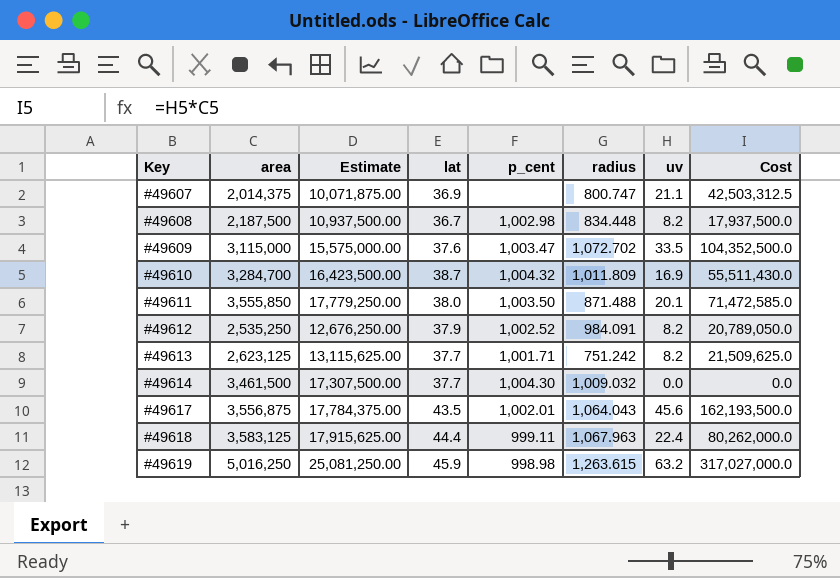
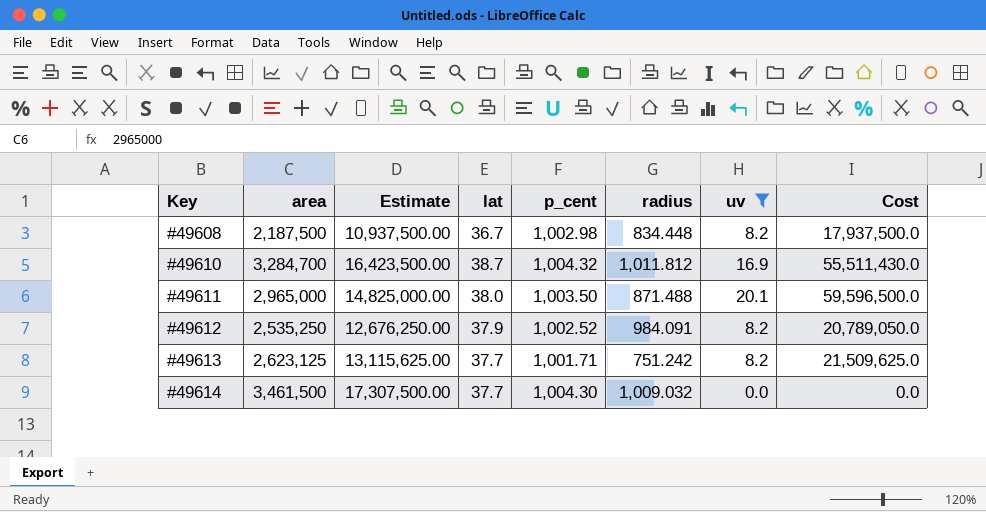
filter: none -> uv <= 20.1
#49610 | radius: 1,011.809 -> 1,011.812
#49611 | area: 3,555,850 -> 2,965,000
#49611 | Estimate: 17,779,250.00 -> 14,825,000.00
#49611 | Cost: 71,472,585.0 -> 59,596,500.0

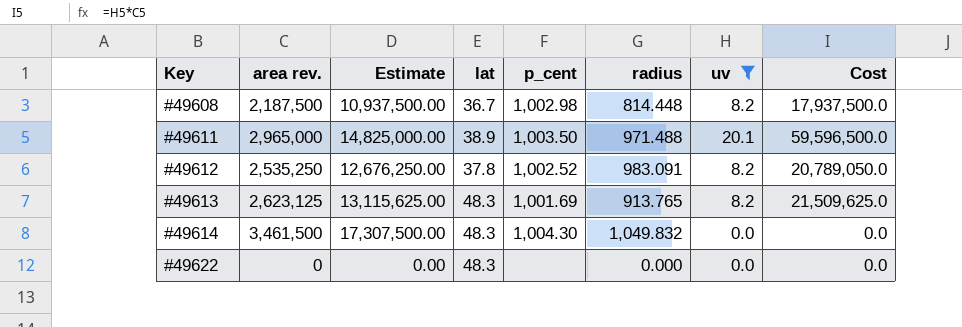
column name: area -> area rev.
row #49610: 3,284,700 | 16,423,500.00 | 38.7 | 1,004.32 | 1,011.812 | 16.9 | 55,511,430.0 -> none
#49608 | radius: 834.448 -> 814.448
#49611 | lat: 38.0 -> 38.9
#49611 | radius: 871.488 -> 971.488
#49612 | lat: 37.9 -> 37.8
#49612 | radius: 984.091 -> 983.091
#49613 | lat: 37.7 -> 48.3
#49613 | p_cent: 1,001.71 -> 1,001.69
#49613 | radius: 751.242 -> 913.765
#49614 | lat: 37.7 -> 48.3
#49614 | radius: 1,009.032 -> 1,049.832
row #49622: none -> 0 | 0.00 | 48.3 | none | 0.000 | 0.0 | 0.0

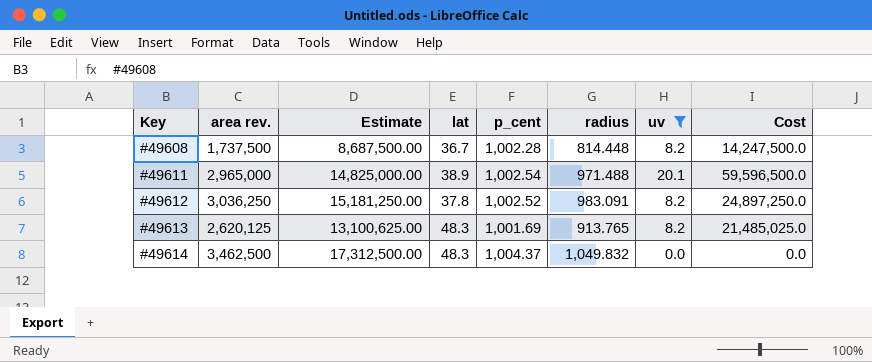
row #49622: 0 | 0.00 | 48.3 | none | 0.000 | 0.0 | 0.0 -> none
#49608 | area rev.: 2,187,500 -> 1,737,500
#49608 | Estimate: 10,937,500.00 -> 8,687,500.00
#49608 | p_cent: 1,002.98 -> 1,002.28
#49608 | Cost: 17,937,500.0 -> 14,247,500.0
#49611 | p_cent: 1,003.50 -> 1,002.54
#49612 | area rev.: 2,535,250 -> 3,036,250
#49612 | Estimate: 12,676,250.00 -> 15,181,250.00
#49612 | Cost: 20,789,050.0 -> 24,897,250.0
#49613 | area rev.: 2,623,125 -> 2,620,125
#49613 | Estimate: 13,115,625.00 -> 13,100,625.00
#49613 | Cost: 21,509,625.0 -> 21,485,025.0
#49614 | area rev.: 3,461,500 -> 3,462,500
#49614 | Estimate: 17,307,500.00 -> 17,312,500.00
#49614 | p_cent: 1,004.30 -> 1,004.37

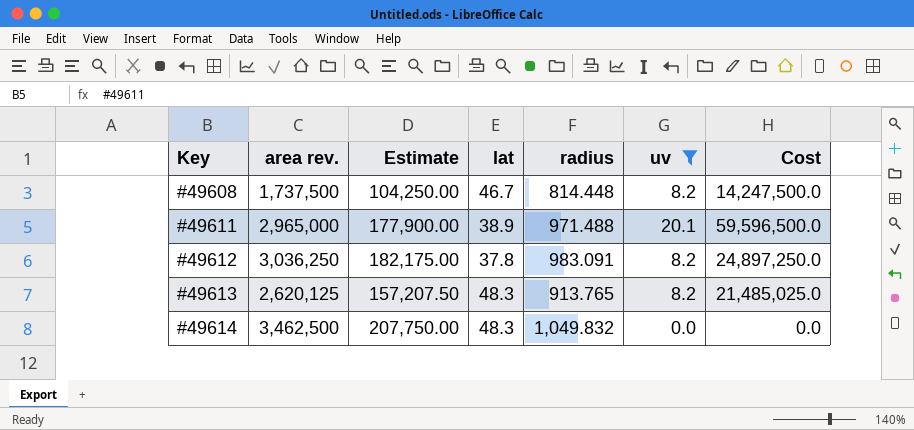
column p_cent | position: 5 -> none
column Estimate | formula: [area rev.] * 5 -> [area rev.] * 0.06
#49608 | lat: 36.7 -> 46.7

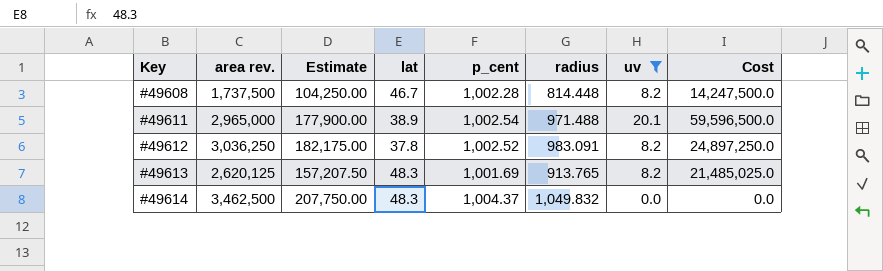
column p_cent | position: none -> 5

